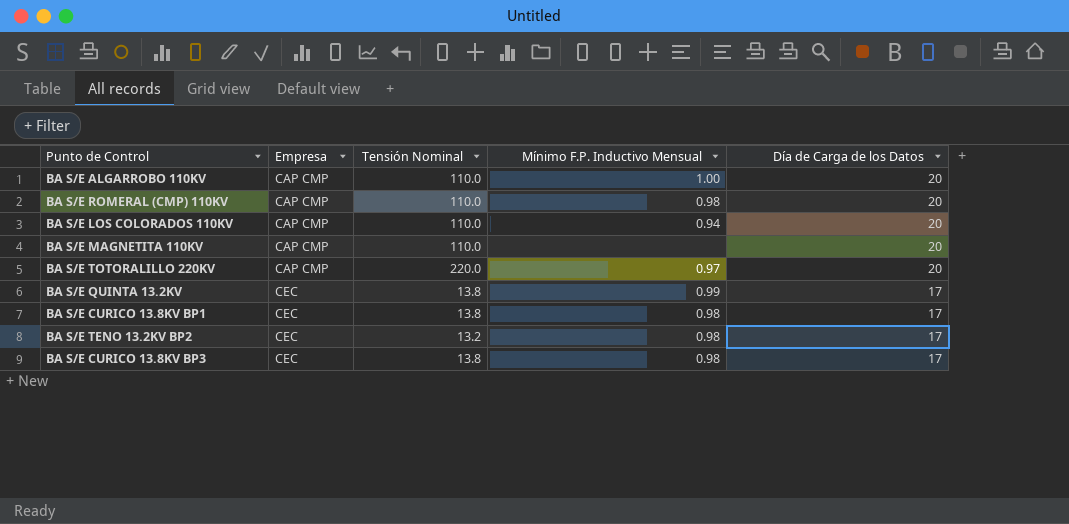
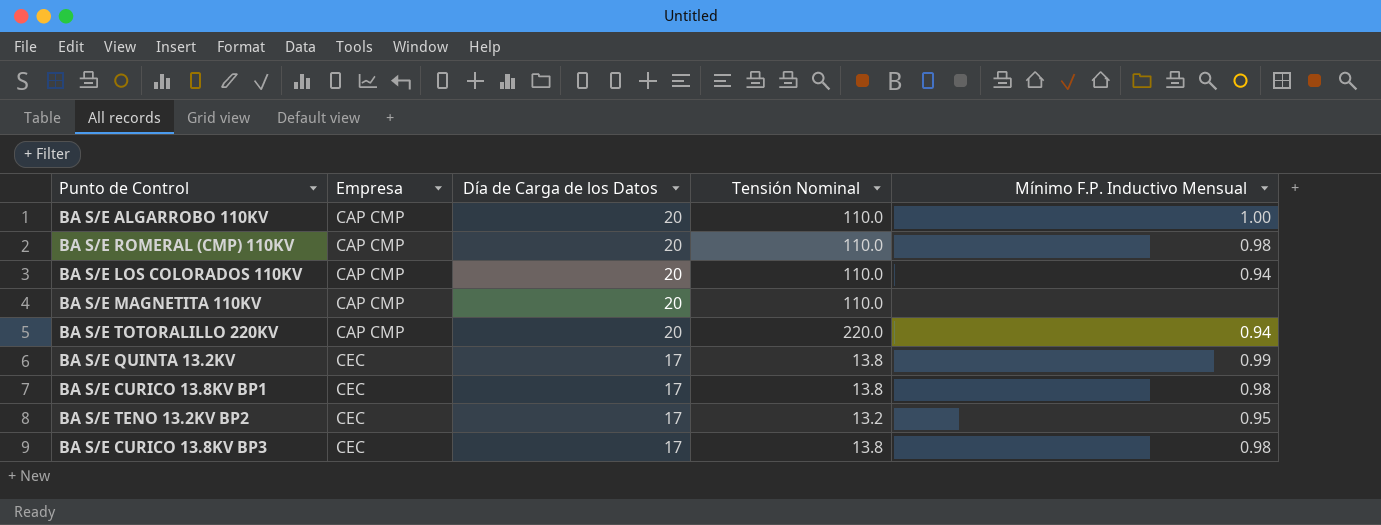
column Día de Carga de los Datos | position: 5 -> 3
BA S/E TOTORALILLO 220KV | Mínimo F.P. Inductivo Mensual: 0.97 -> 0.94
BA S/E TENO 13.2KV BP2 | Mínimo F.P. Inductivo Mensual: 0.98 -> 0.95

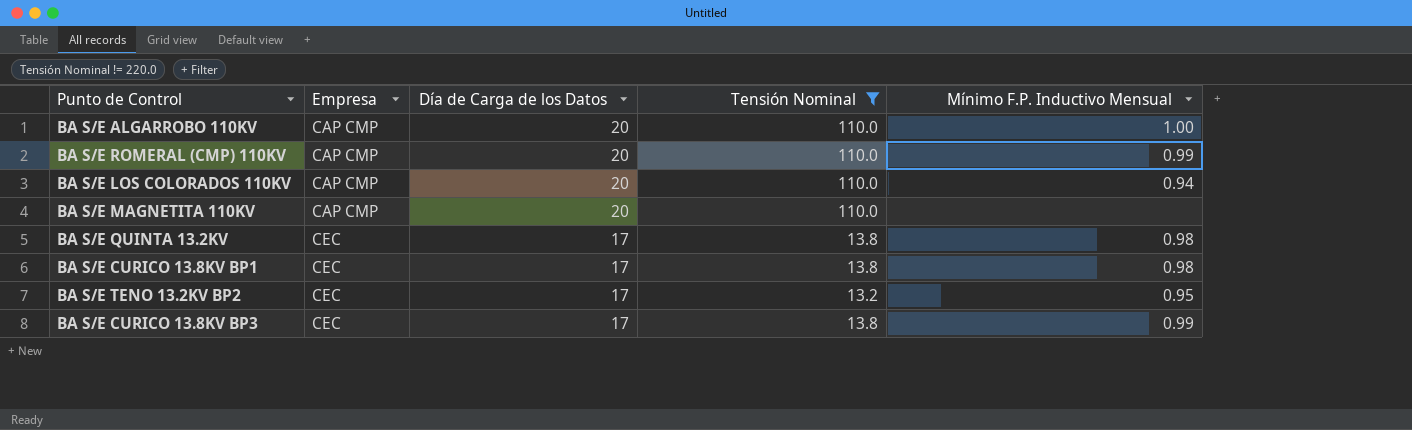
filter: none -> Tensión Nominal != 220.0
BA S/E ROMERAL (CMP) 110KV | Mínimo F.P. Inductivo Mensual: 0.98 -> 0.99
BA S/E QUINTA 13.2KV | Mínimo F.P. Inductivo Mensual: 0.99 -> 0.98
BA S/E CURICO 13.8KV BP3 | Mínimo F.P. Inductivo Mensual: 0.98 -> 0.99

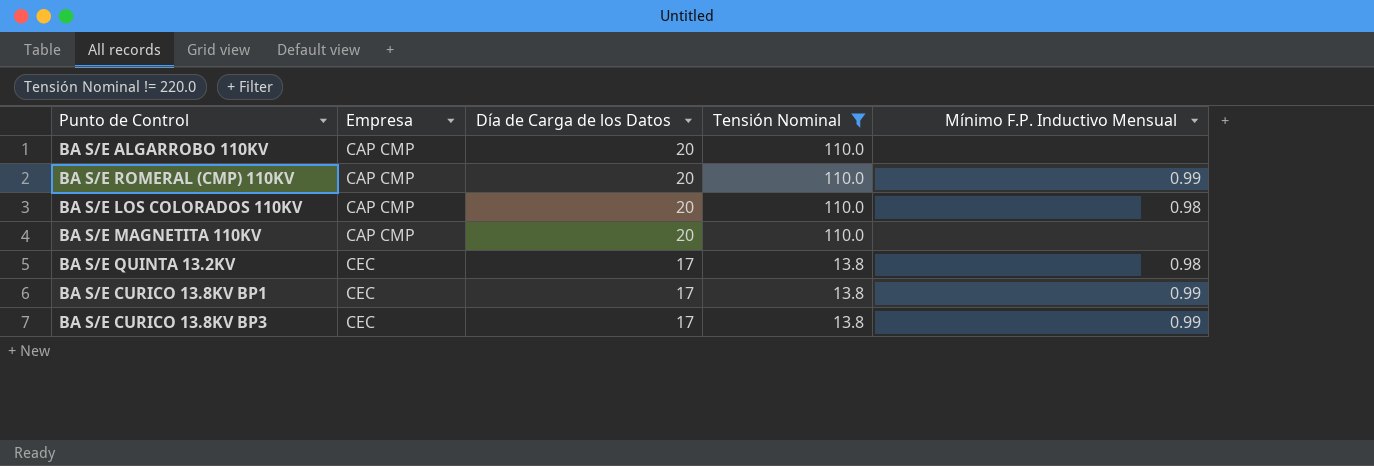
row BA S/E TENO 13.2KV BP2: CEC | 17 | 13.2 | 0.95 -> none
BA S/E ALGARROBO 110KV | Mínimo F.P. Inductivo Mensual: 1.00 -> none
BA S/E LOS COLORADOS 110KV | Mínimo F.P. Inductivo Mensual: 0.94 -> 0.98
BA S/E CURICO 13.8KV BP1 | Mínimo F.P. Inductivo Mensual: 0.98 -> 0.99

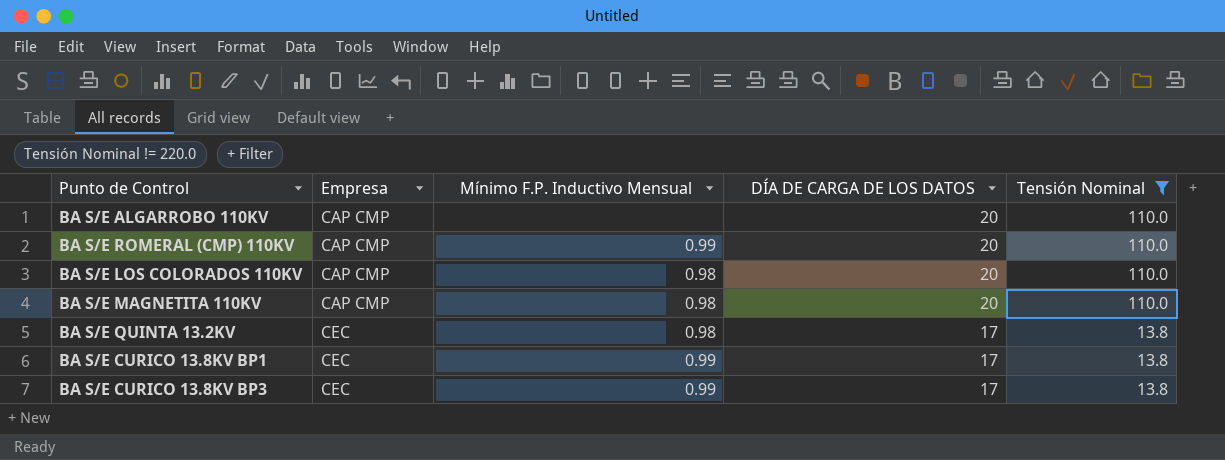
column Mínimo F.P. Inductivo Mensual | position: 5 -> 3
column name: Día de Carga de los Datos -> DÍA DE CARGA DE LOS DATOS
BA S/E MAGNETITA 110KV | Mínimo F.P. Inductivo Mensual: none -> 0.98

